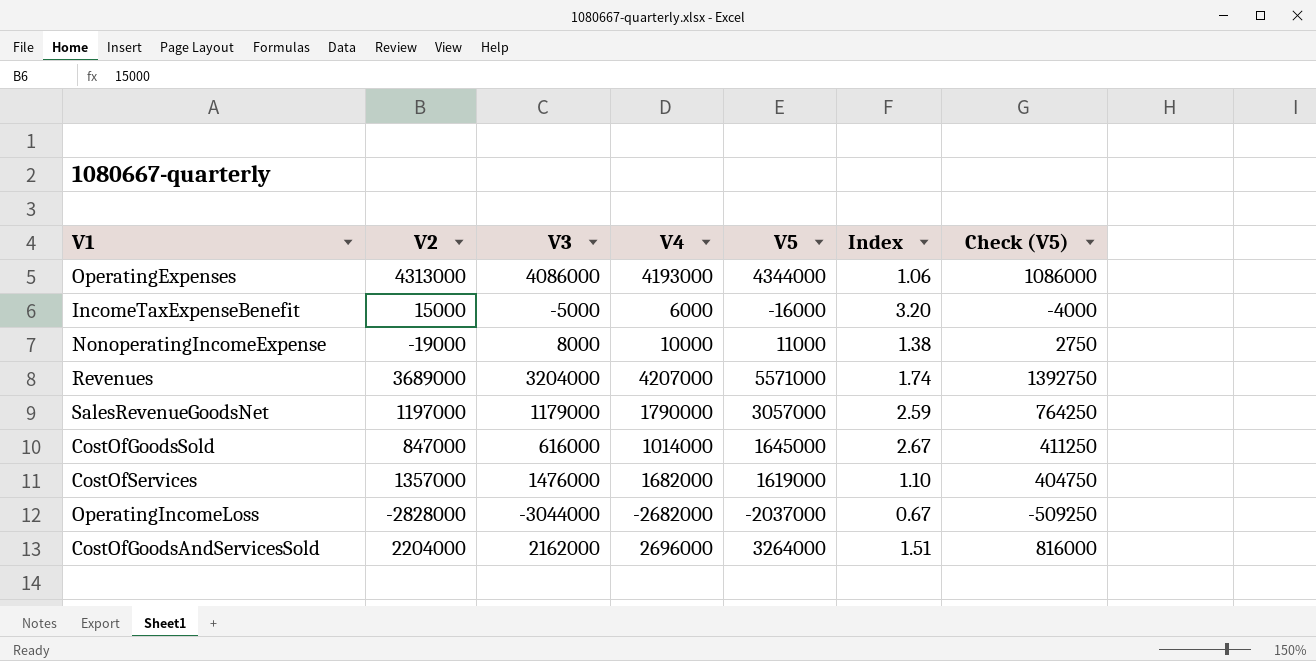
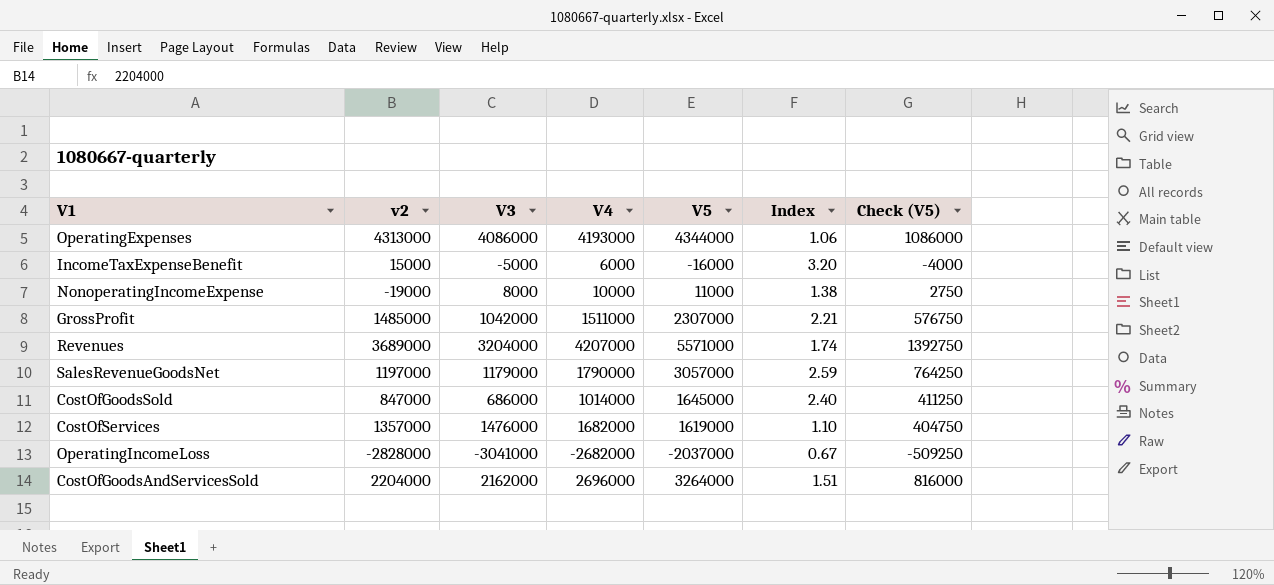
column name: V2 -> v2
row GrossProfit: none -> 1485000 | 1042000 | 1511000 | 2307000 | 2.21 | 576750
CostOfGoodsSold | V3: 616000 -> 686000
CostOfGoodsSold | Index: 2.67 -> 2.40
OperatingIncomeLoss | V3: -3044000 -> -3041000

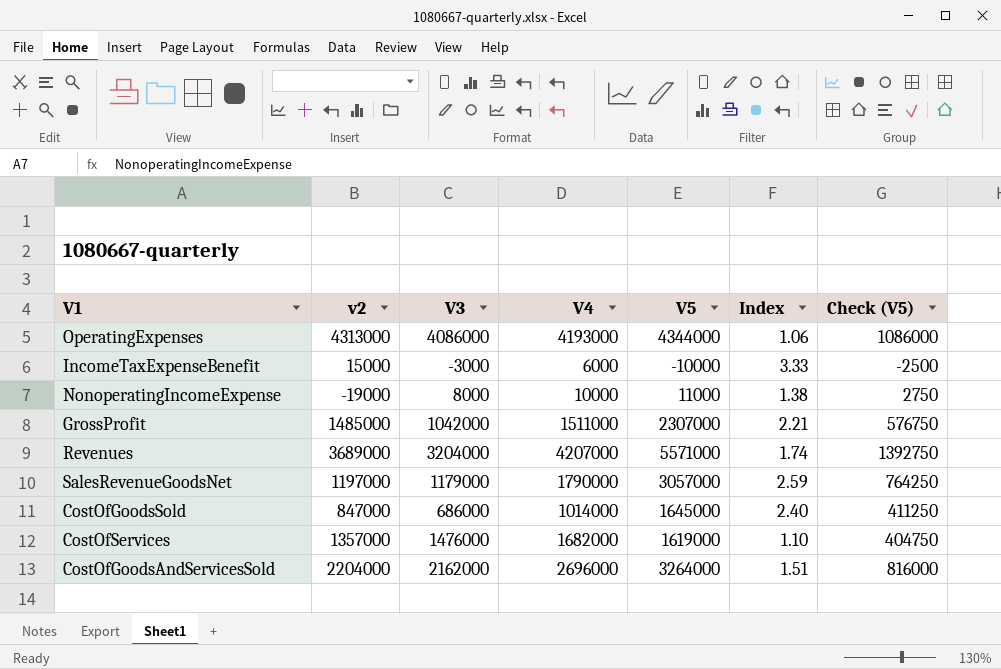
row OperatingIncomeLoss: -2828000 | -3041000 | -2682000 | -2037000 | 0.67 | -509250 -> none
IncomeTaxExpenseBenefit | V3: -5000 -> -3000
IncomeTaxExpenseBenefit | V5: -16000 -> -10000
IncomeTaxExpenseBenefit | Index: 3.20 -> 3.33
IncomeTaxExpenseBenefit | Check (V5): -4000 -> -2500

